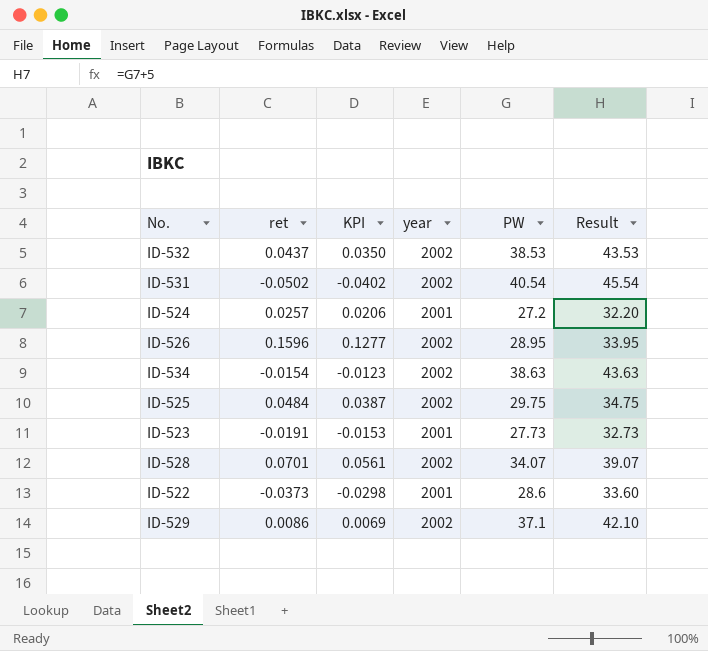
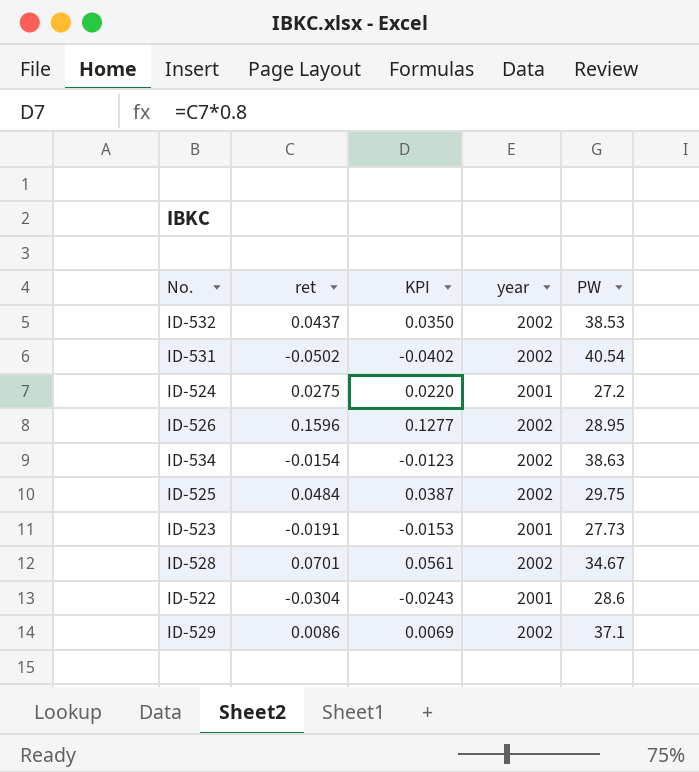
column Result | formula: [PW] + 5 -> none
ID-524 | ret: 0.0257 -> 0.0275
ID-524 | KPI: 0.0206 -> 0.0220
ID-528 | PW: 34.07 -> 34.67
ID-522 | ret: -0.0373 -> -0.0304
ID-522 | KPI: -0.0298 -> -0.0243

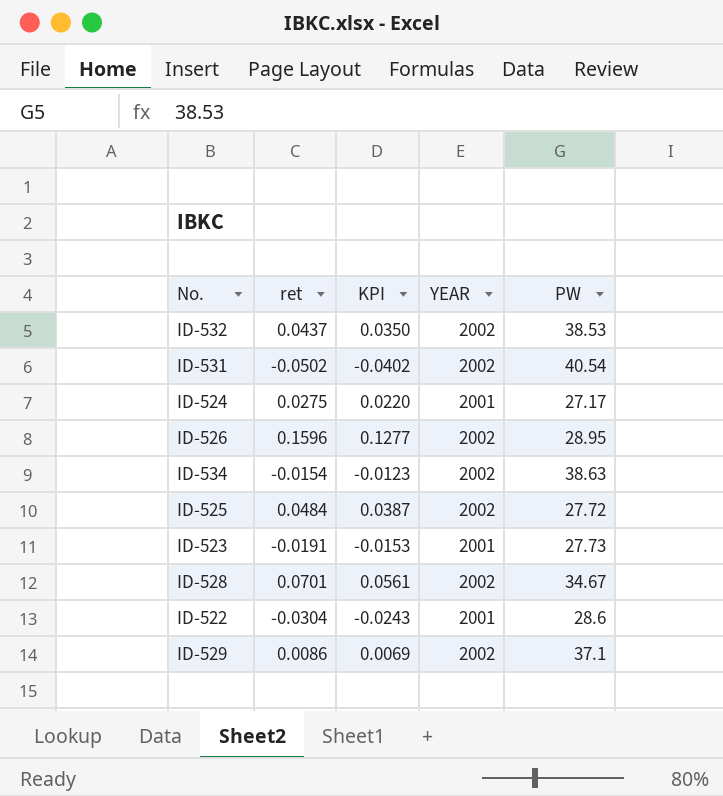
column name: year -> YEAR
ID-524 | PW: 27.2 -> 27.17
ID-525 | PW: 29.75 -> 27.72

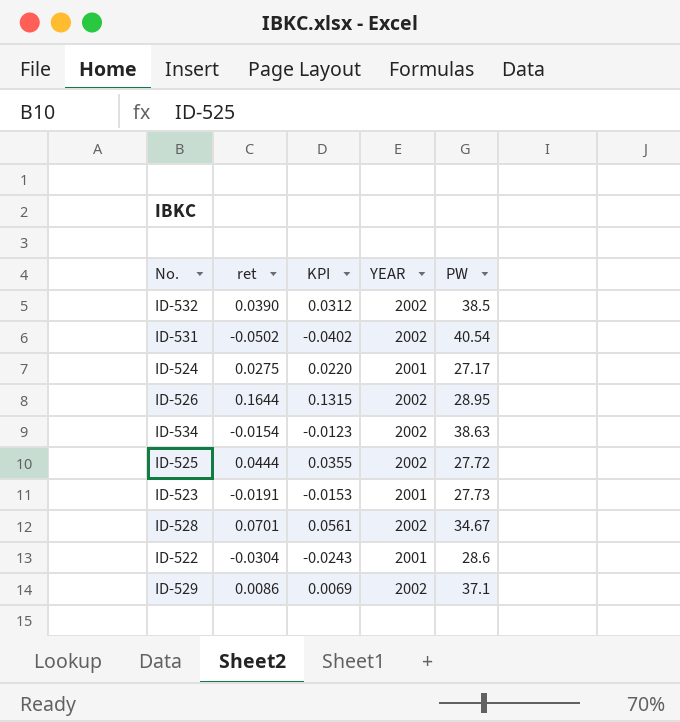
ID-532 | ret: 0.0437 -> 0.0390
ID-532 | KPI: 0.0350 -> 0.0312
ID-532 | PW: 38.53 -> 38.5
ID-526 | ret: 0.1596 -> 0.1644
ID-526 | KPI: 0.1277 -> 0.1315
ID-525 | ret: 0.0484 -> 0.0444
ID-525 | KPI: 0.0387 -> 0.0355

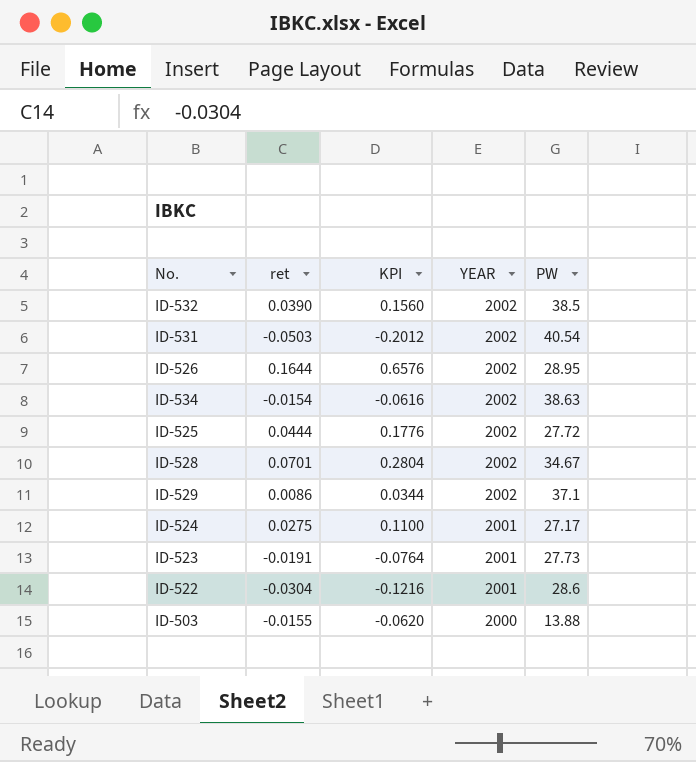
row order: none -> YEAR descending
column KPI | formula: [ret] * 0.8 -> [ret] * 4
ID-531 | ret: -0.0502 -> -0.0503
row ID-503: none -> -0.0155 | -0.0620 | 2000 | 13.88

